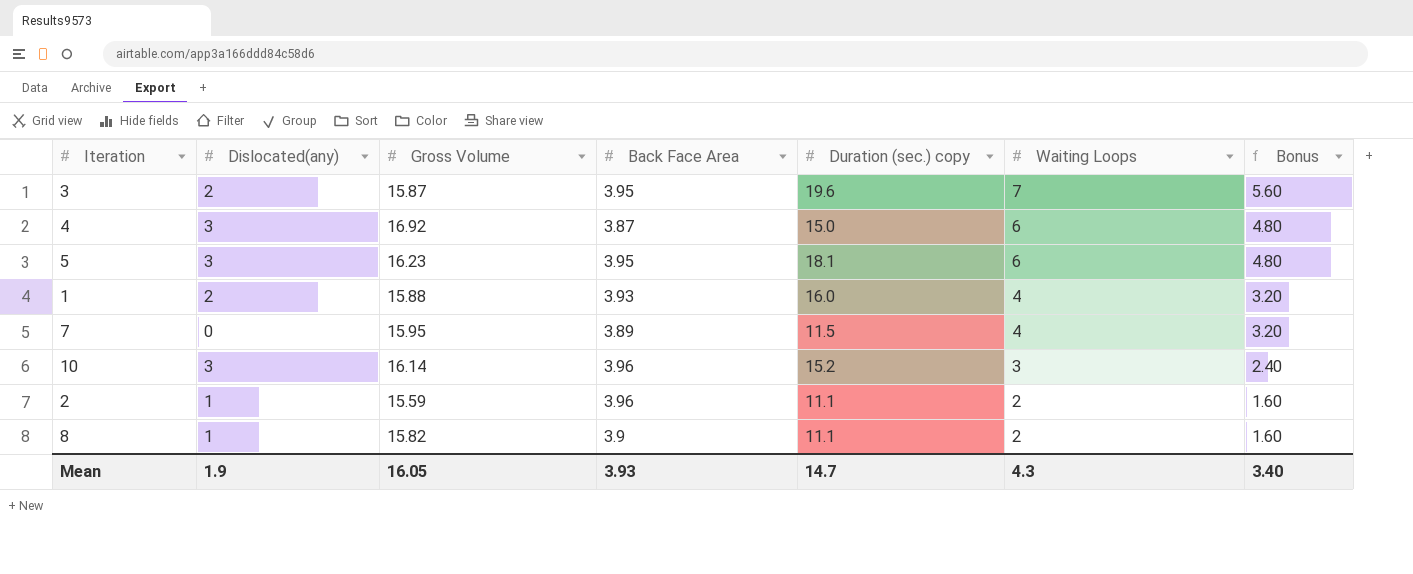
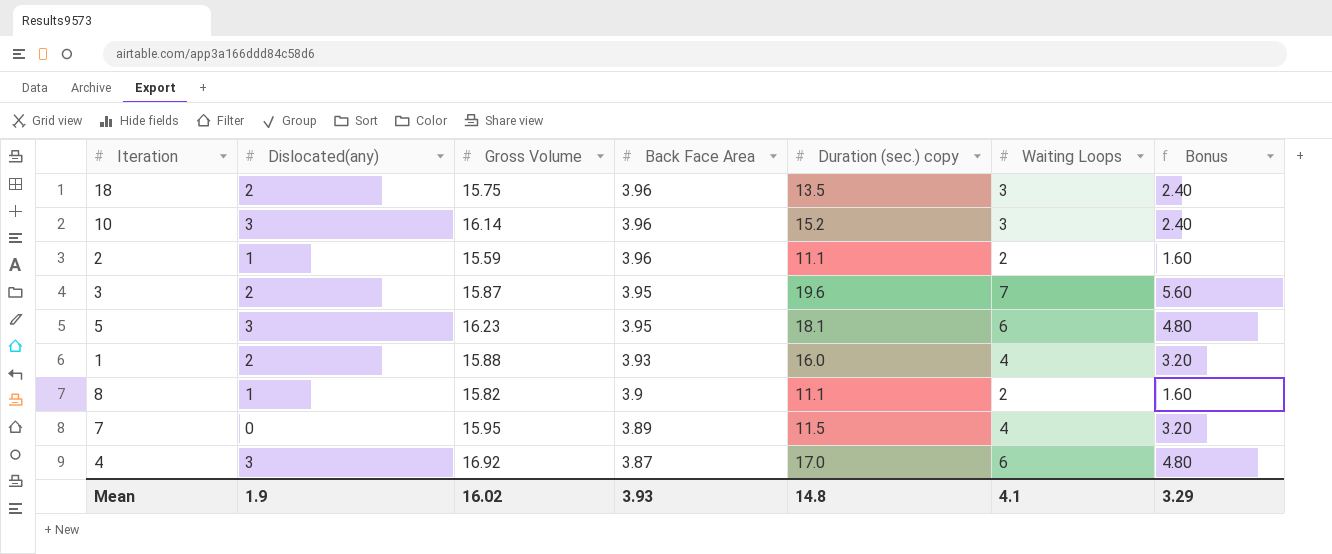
row order: Waiting Loops descending -> Back Face Area descending
row 18: none -> 2 | 15.75 | 3.96 | 13.5 | 3 | 2.40
4 | Duration (sec.) copy: 15.0 -> 17.0
Mean | Gross Volume: 16.05 -> 16.02
Mean | Duration (sec.) copy: 14.7 -> 14.8
Mean | Waiting Loops: 4.3 -> 4.1
Mean | Bonus: 3.40 -> 3.29

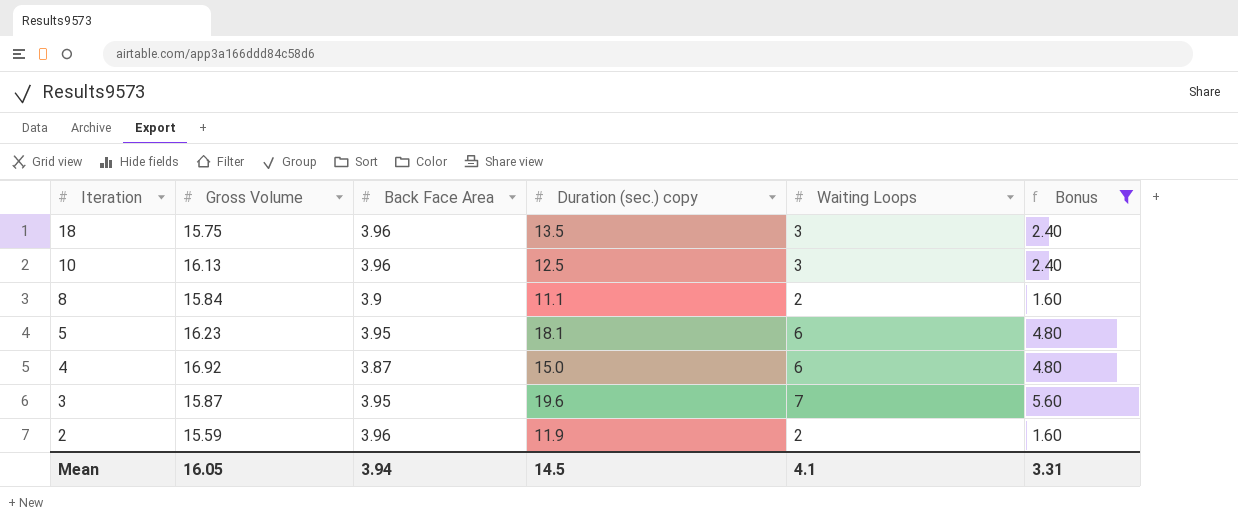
filter: none -> Bonus != 3.20
row order: Back Face Area descending -> Iteration descending
column Dislocated(any) | position: 2 -> none
10 | Gross Volume: 16.14 -> 16.13
10 | Duration (sec.) copy: 15.2 -> 12.5
8 | Gross Volume: 15.82 -> 15.84
4 | Duration (sec.) copy: 17.0 -> 15.0
2 | Duration (sec.) copy: 11.1 -> 11.9
Mean | Gross Volume: 16.02 -> 16.05
Mean | Back Face Area: 3.93 -> 3.94
Mean | Duration (sec.) copy: 14.8 -> 14.5
Mean | Bonus: 3.29 -> 3.31

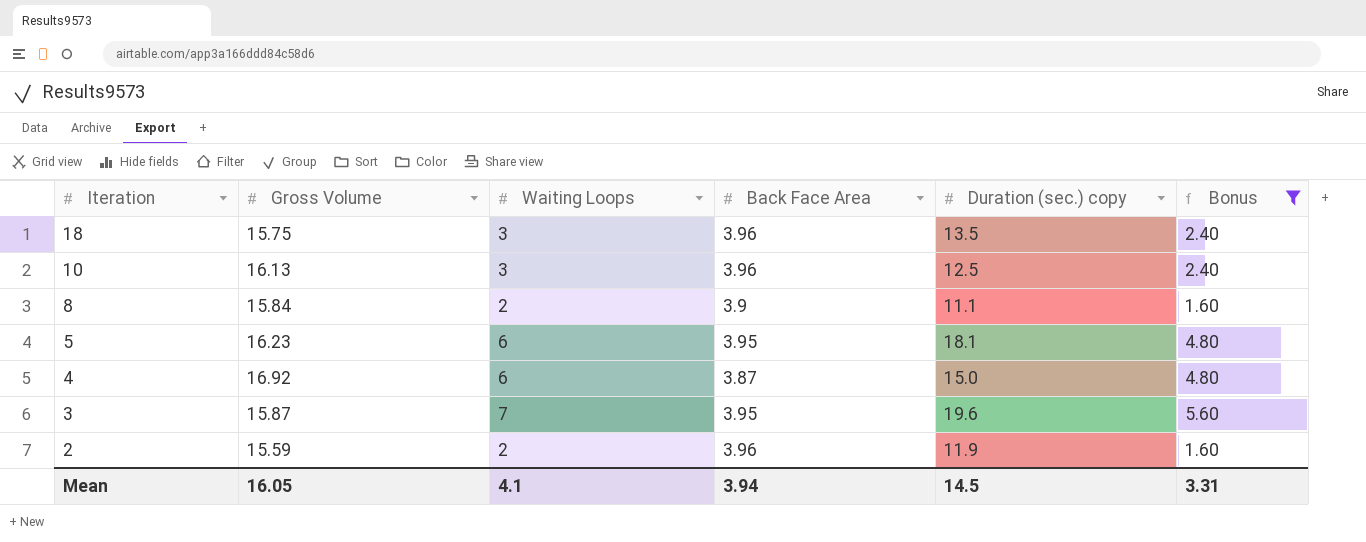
column Waiting Loops | position: 5 -> 3

